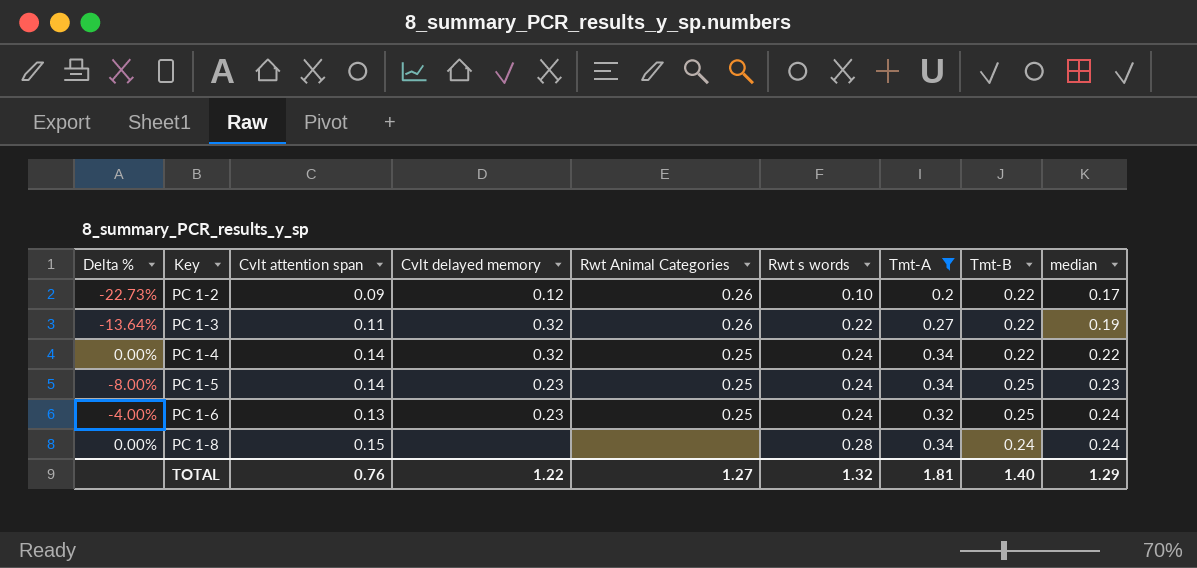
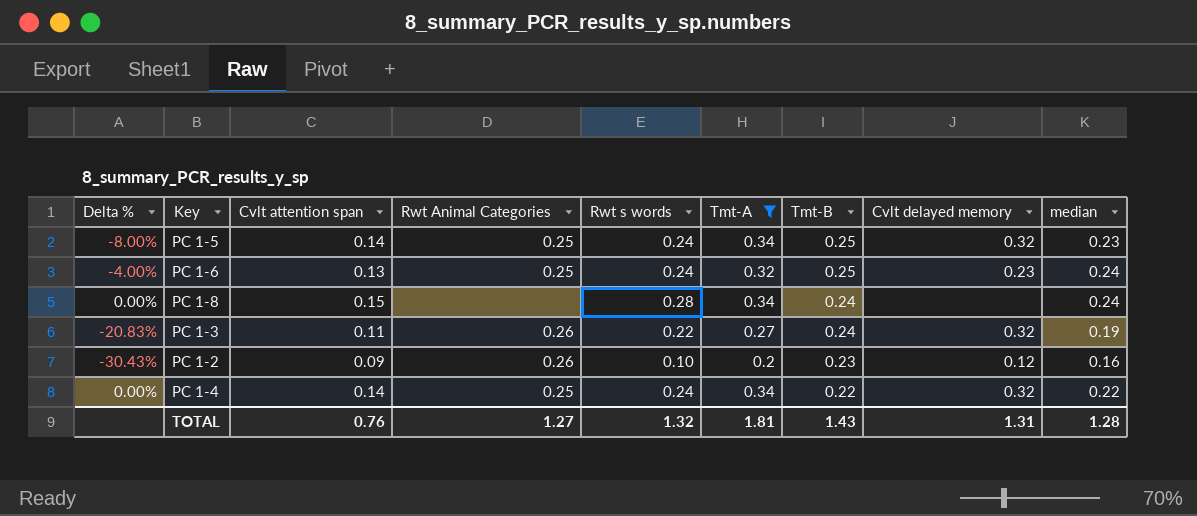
row order: Key ascending -> Tmt-B descending
column Cvlt delayed memory | position: 4 -> 8
PC 1-5 | Cvlt delayed memory: 0.23 -> 0.32
PC 1-3 | Delta %: -13.64% -> -20.83%
PC 1-3 | Tmt-B: 0.22 -> 0.24
PC 1-2 | Delta %: -22.73% -> -30.43%
PC 1-2 | Tmt-B: 0.22 -> 0.23
PC 1-2 | median: 0.17 -> 0.16
TOTAL | Tmt-B: 1.40 -> 1.43
TOTAL | Cvlt delayed memory: 1.22 -> 1.31
TOTAL | median: 1.29 -> 1.28

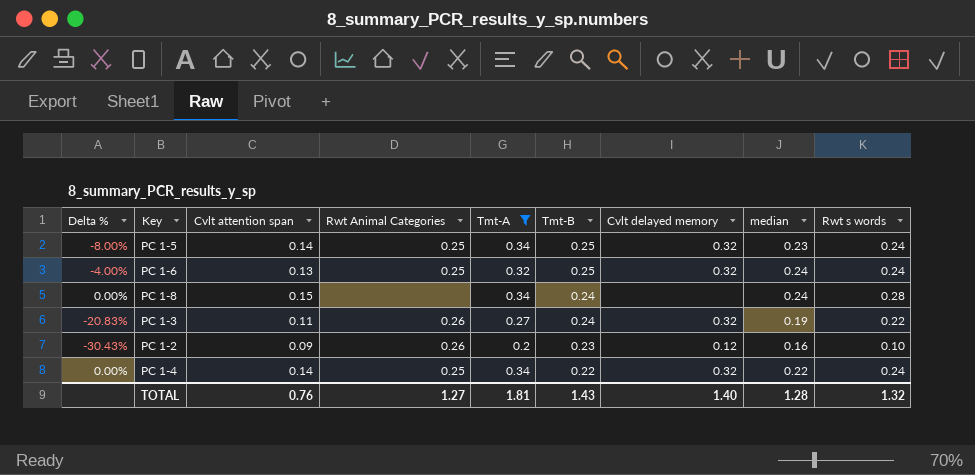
column Rwt s words | position: 5 -> 9
PC 1-6 | Cvlt delayed memory: 0.23 -> 0.32
TOTAL | Cvlt delayed memory: 1.31 -> 1.40

